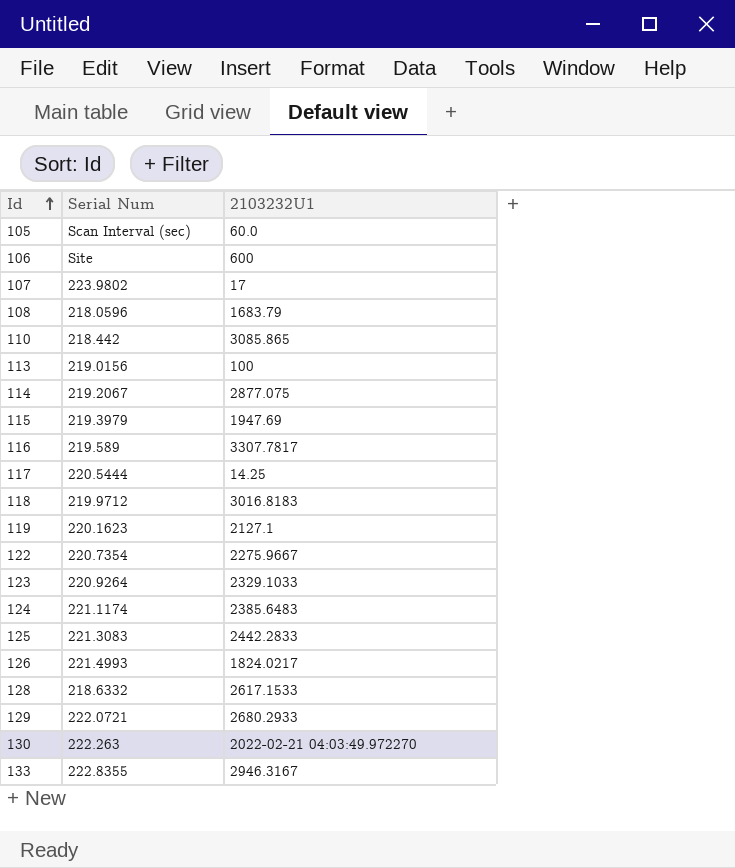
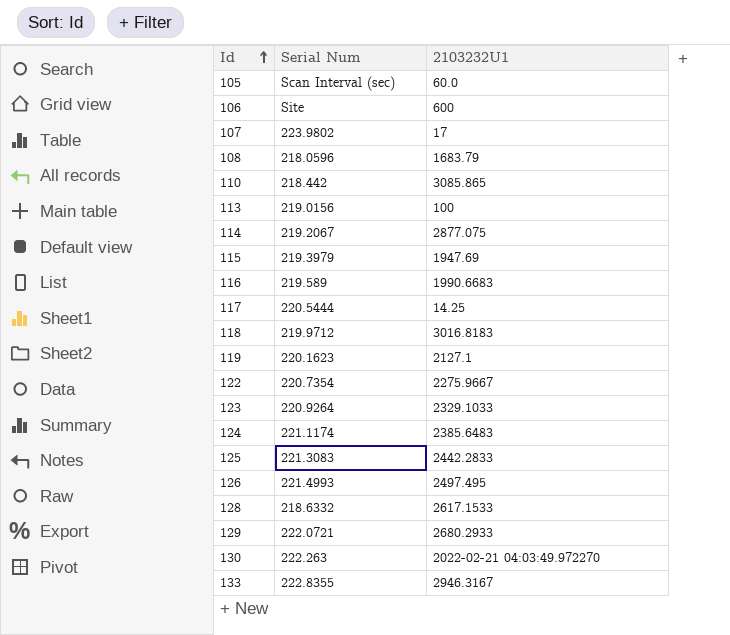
116 | 2103232U1: 3307.7817 -> 1990.6683
126 | 2103232U1: 1824.0217 -> 2497.495

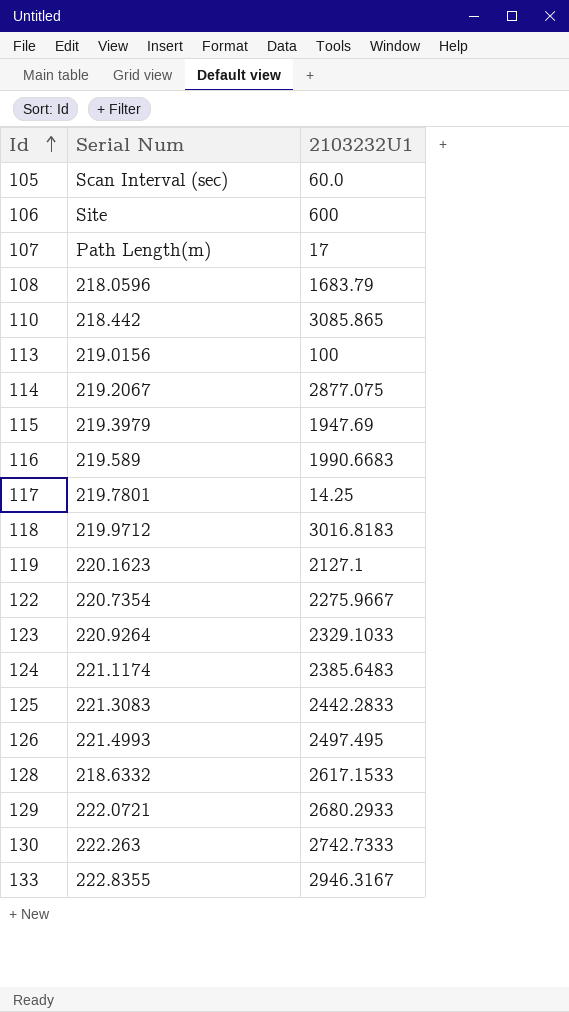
107 | Serial Num: 223.9802 -> Path Length(m)
117 | Serial Num: 220.5444 -> 219.7801
130 | 2103232U1: 2022-02-21 04:03:49.972270 -> 2742.7333

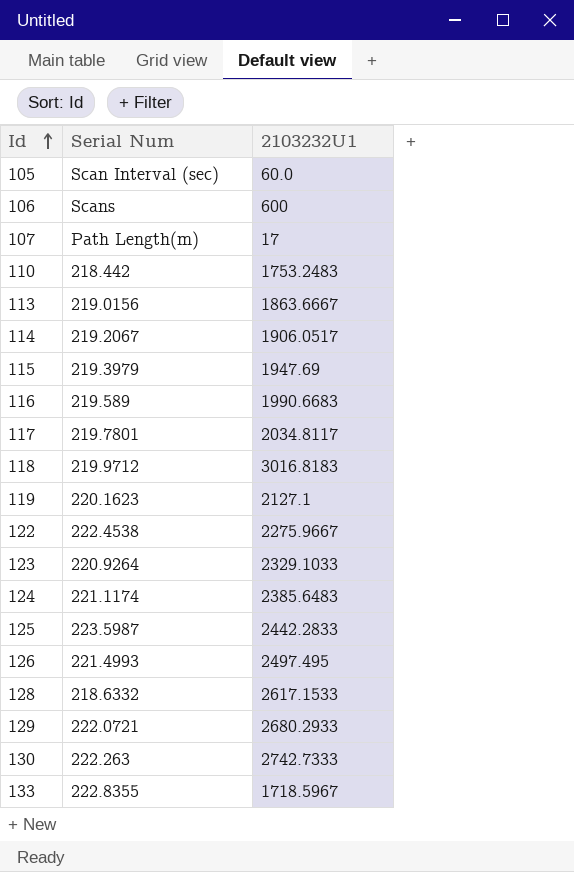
row 108: 218.0596 | 1683.79 -> none
106 | Serial Num: Site -> Scans
110 | 2103232U1: 3085.865 -> 1753.2483
113 | 2103232U1: 100 -> 1863.6667
114 | 2103232U1: 2877.075 -> 1906.0517
117 | 2103232U1: 14.25 -> 2034.8117
122 | Serial Num: 220.7354 -> 222.4538
125 | Serial Num: 221.3083 -> 223.5987
133 | 2103232U1: 2946.3167 -> 1718.5967

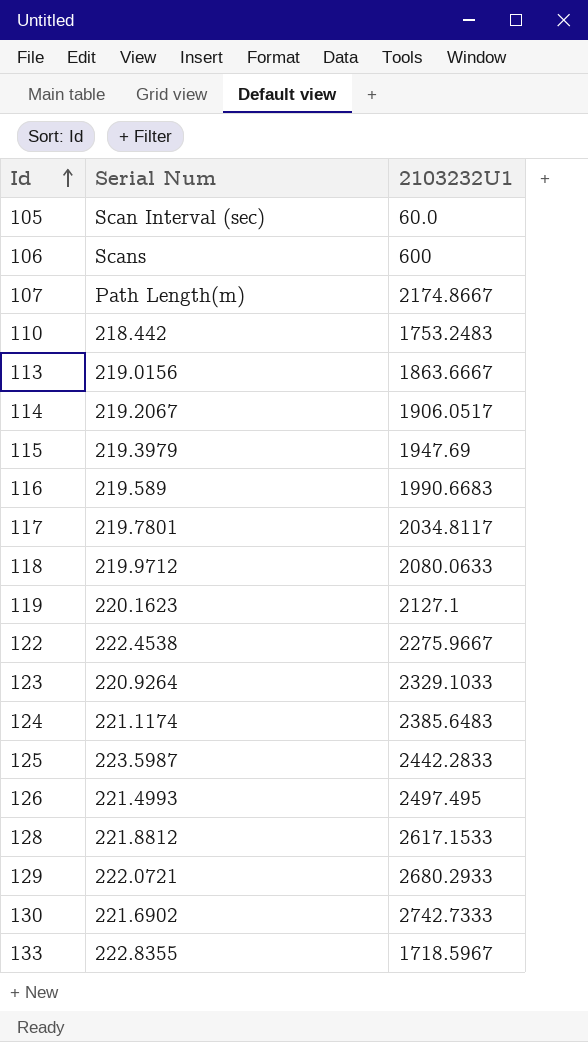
107 | 2103232U1: 17 -> 2174.8667
118 | 2103232U1: 3016.8183 -> 2080.0633
128 | Serial Num: 218.6332 -> 221.8812
130 | Serial Num: 222.263 -> 221.6902

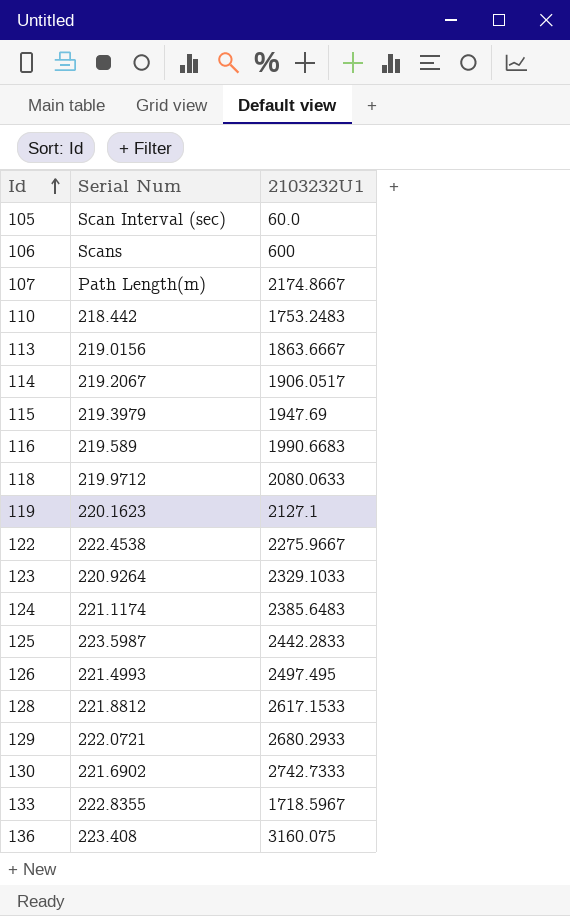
row 117: 219.7801 | 2034.8117 -> none
row 136: none -> 223.408 | 3160.075

